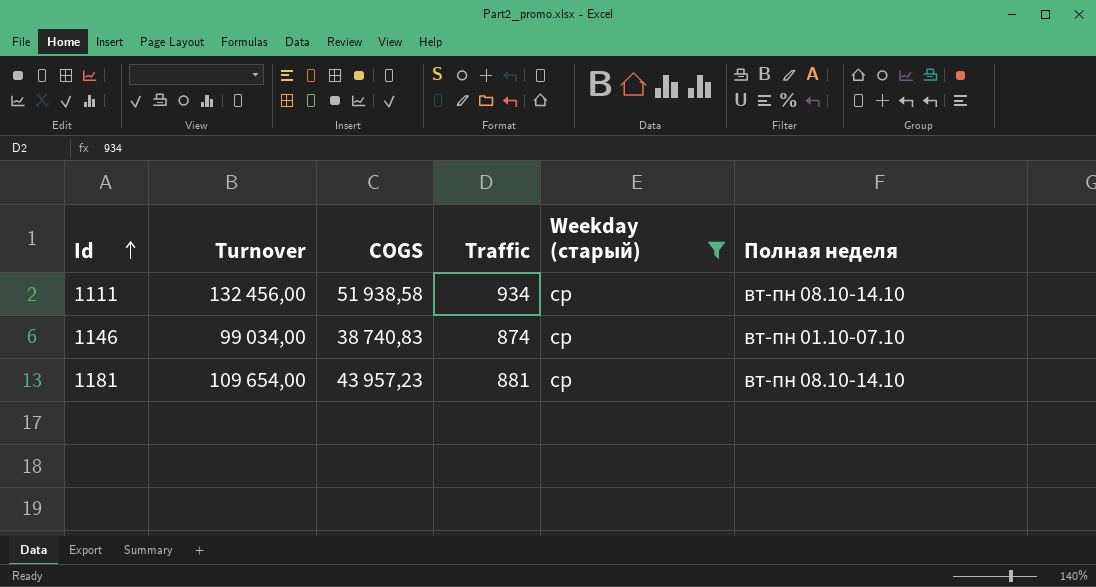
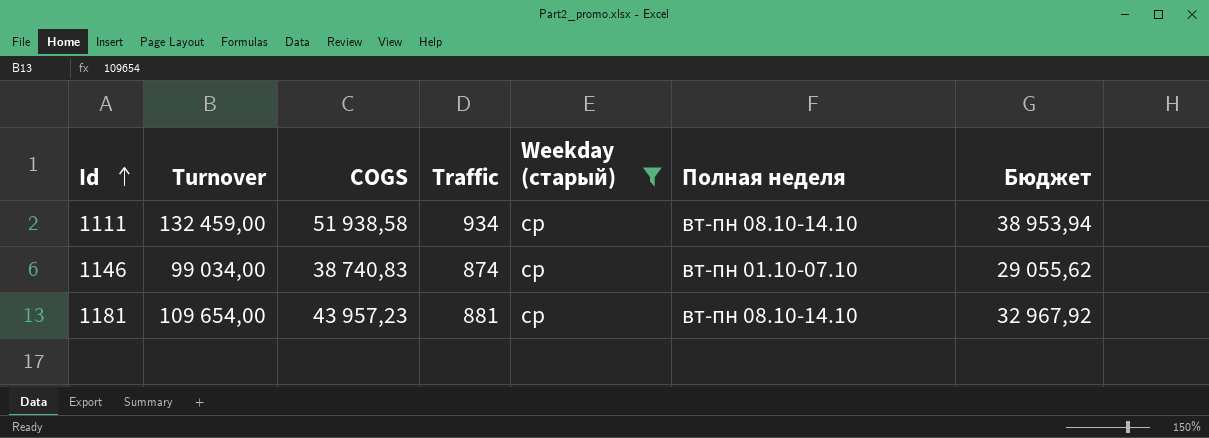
column Бюджет | formula: none -> [COGS] * 0,75
1111 | Turnover: 132 456,00 -> 132 459,00

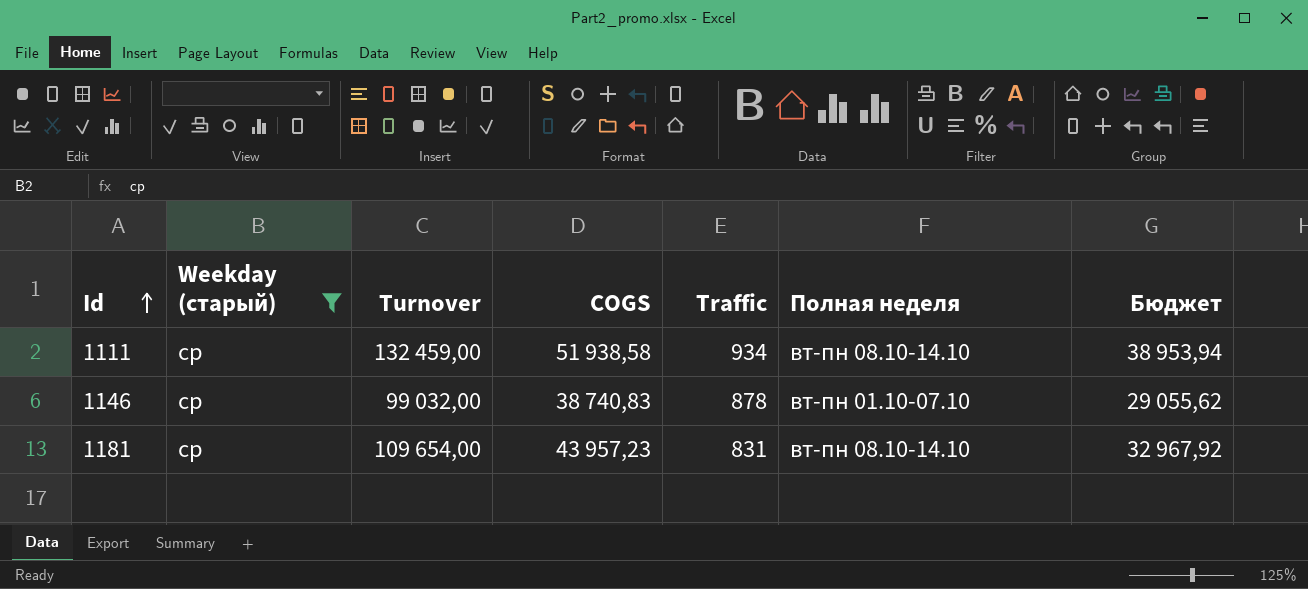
column Weekday (старый) | position: 5 -> 2
1146 | Turnover: 99 034,00 -> 99 032,00
1146 | Traffic: 874 -> 878
1181 | Traffic: 881 -> 831

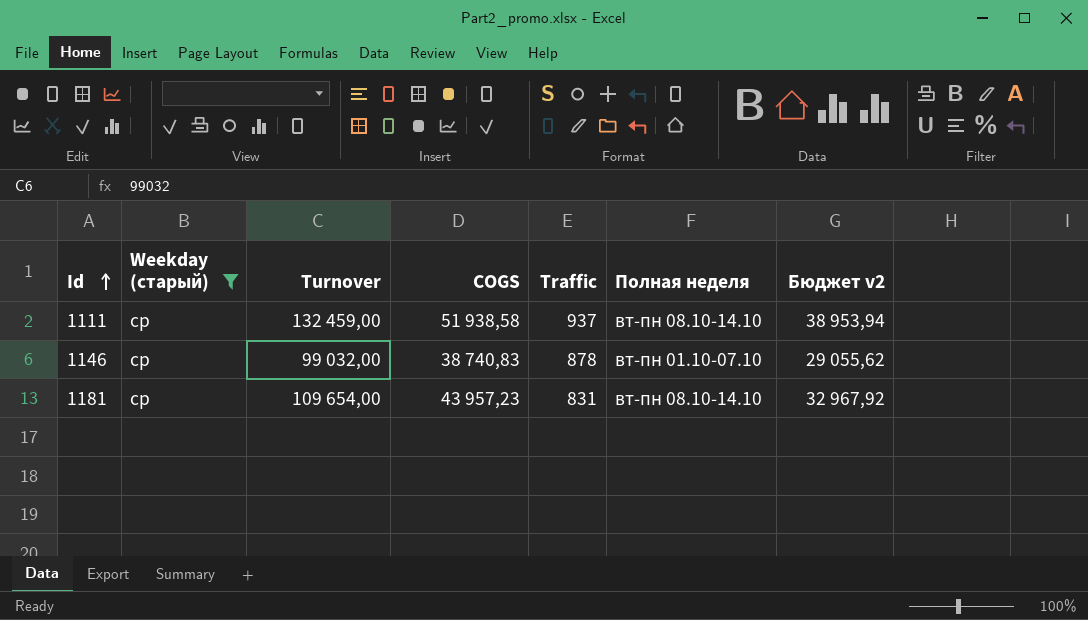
column name: Бюджет -> Бюджет v2
1111 | Traffic: 934 -> 937

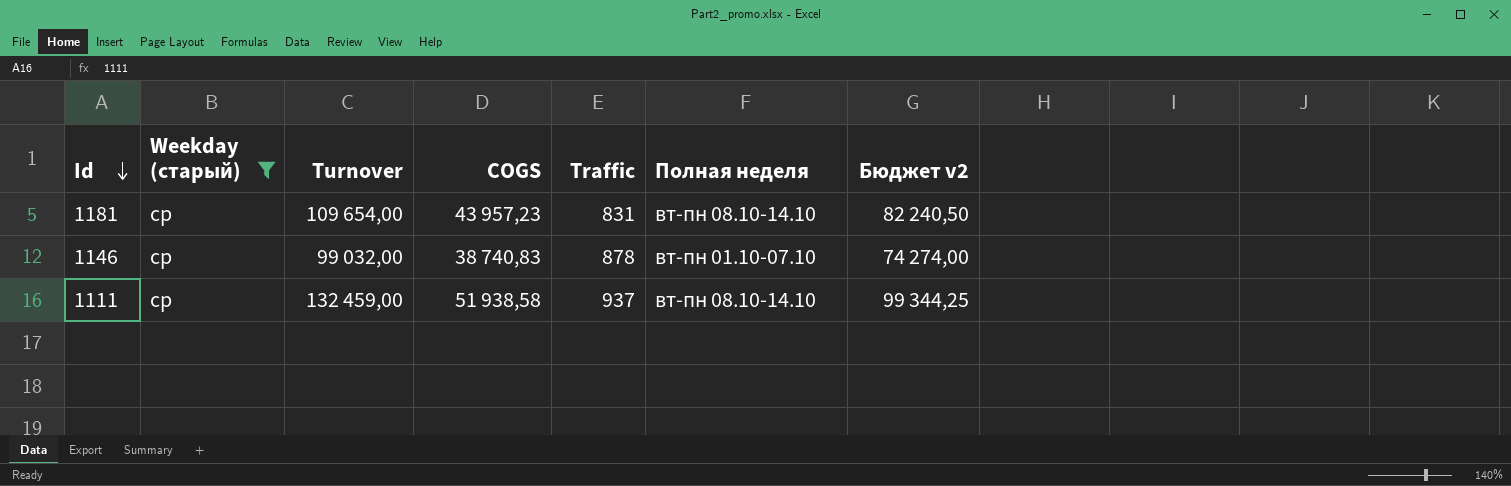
row order: Id ascending -> Id descending
column Бюджет v2 | formula: [COGS] * 0,75 -> [Turnover] * 0,75

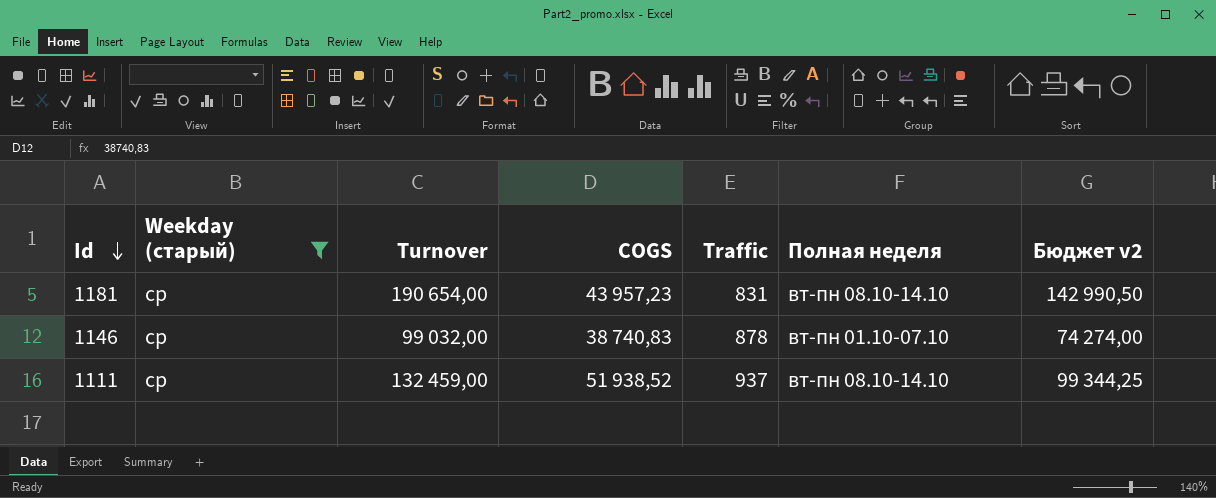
1181 | Turnover: 109 654,00 -> 190 654,00
1181 | Бюджет v2: 82 240,50 -> 142 990,50
1111 | COGS: 51 938,58 -> 51 938,52

